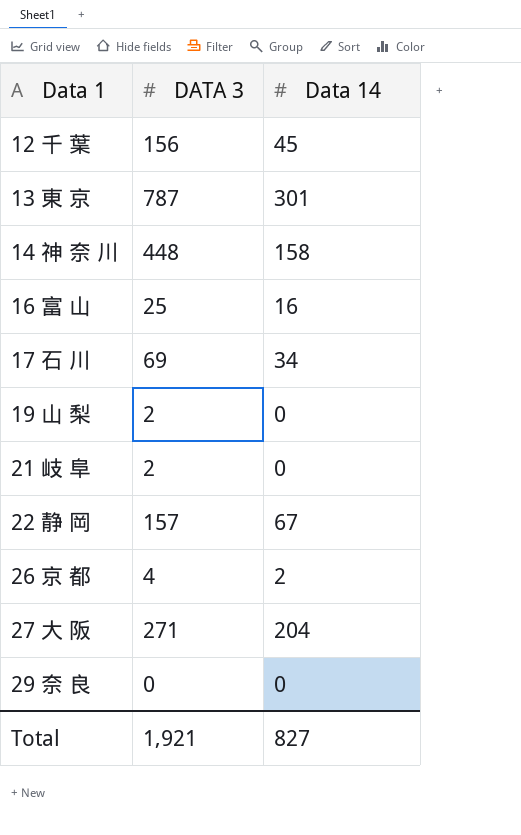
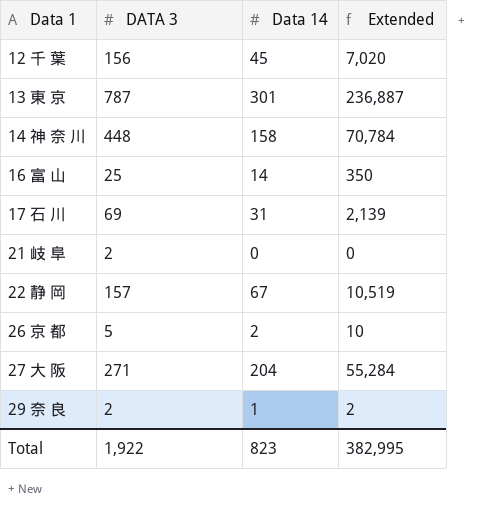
column Extended | formula: none -> [DATA 3] * [Data 14]
row 19 山 梨: 2 | 0 -> none
16 富 山 | Data 14: 16 -> 14
17 石 川 | Data 14: 34 -> 31
26 京 都 | DATA 3: 4 -> 5
29 奈 良 | DATA 3: 0 -> 2
29 奈 良 | Data 14: 0 -> 1
Total | DATA 3: 1,921 -> 1,922
Total | Data 14: 827 -> 823

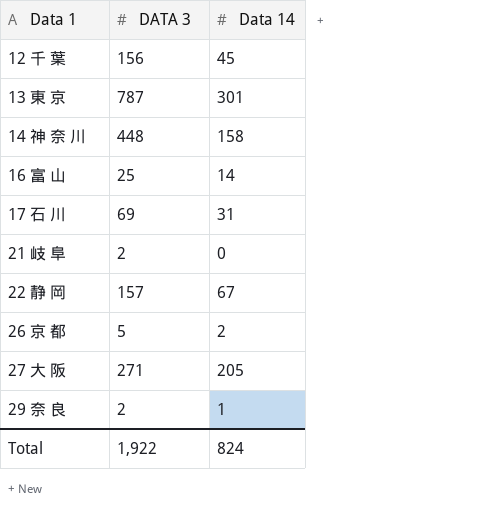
column Extended | formula: [DATA 3] * [Data 14] -> none
27 大 阪 | Data 14: 204 -> 205
Total | Data 14: 823 -> 824

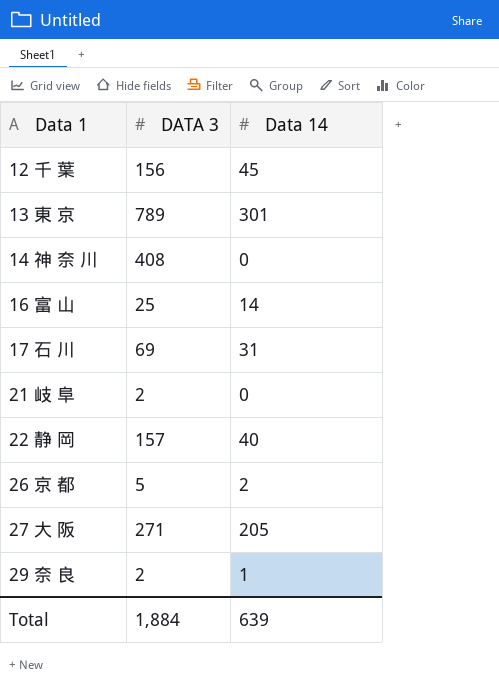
13 東 京 | DATA 3: 787 -> 789
14 神 奈 川 | DATA 3: 448 -> 408
14 神 奈 川 | Data 14: 158 -> 0
22 静 岡 | Data 14: 67 -> 40
Total | DATA 3: 1,922 -> 1,884
Total | Data 14: 824 -> 639

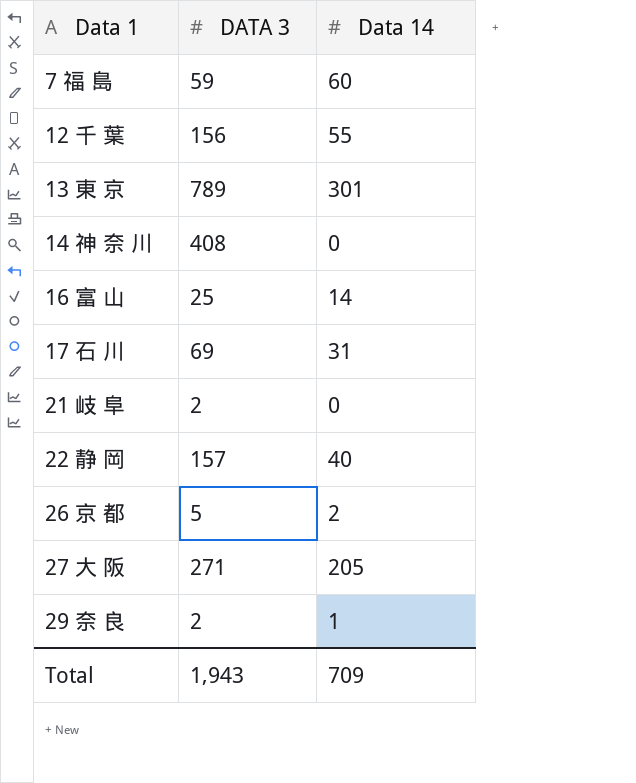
row 7 福 島: none -> 59 | 60
12 千 葉 | Data 14: 45 -> 55
Total | DATA 3: 1,884 -> 1,943
Total | Data 14: 639 -> 709

